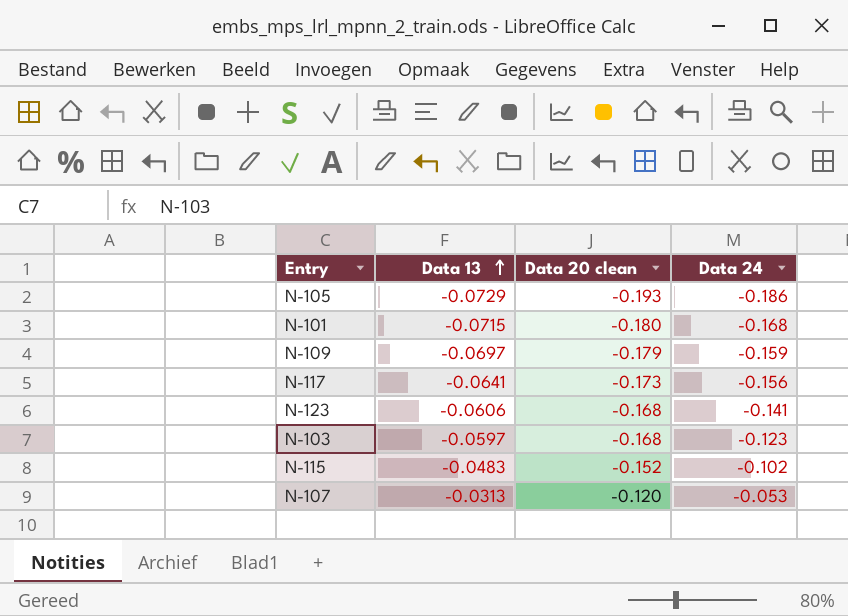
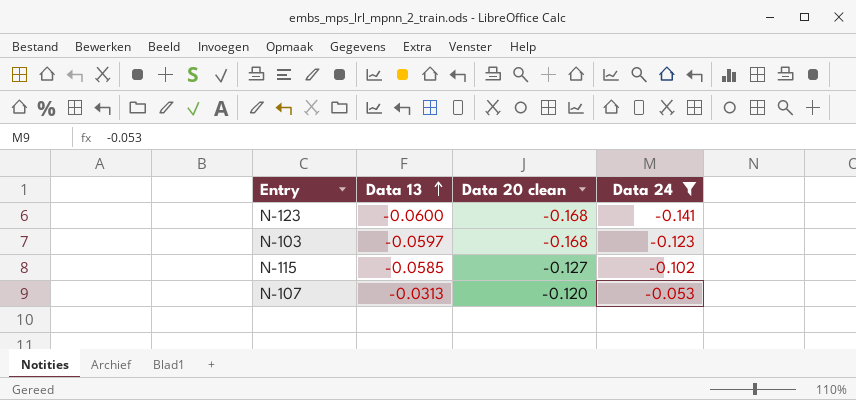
filter: none -> Data 24 >= -0.141
N-123 | Data 13: -0.0606 -> -0.0600
N-115 | Data 13: -0.0483 -> -0.0585
N-115 | Data 20 clean: -0.152 -> -0.127

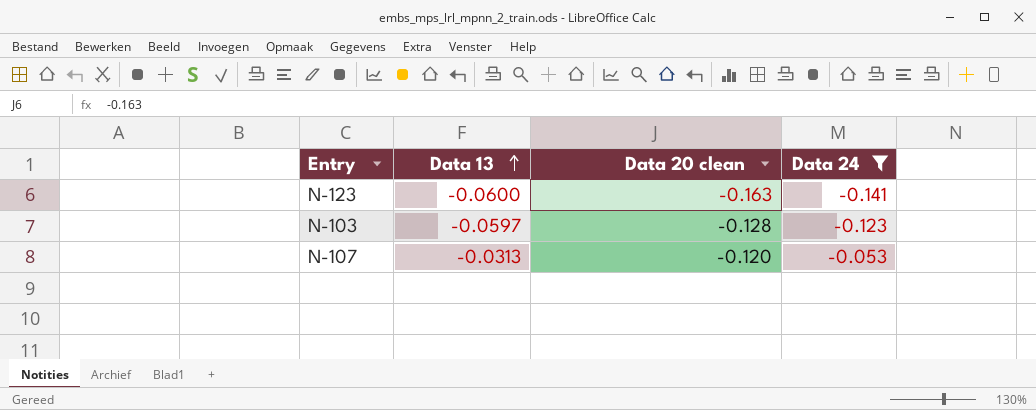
row N-115: -0.0585 | -0.127 | -0.102 -> none
N-123 | Data 20 clean: -0.168 -> -0.163
N-103 | Data 20 clean: -0.168 -> -0.128

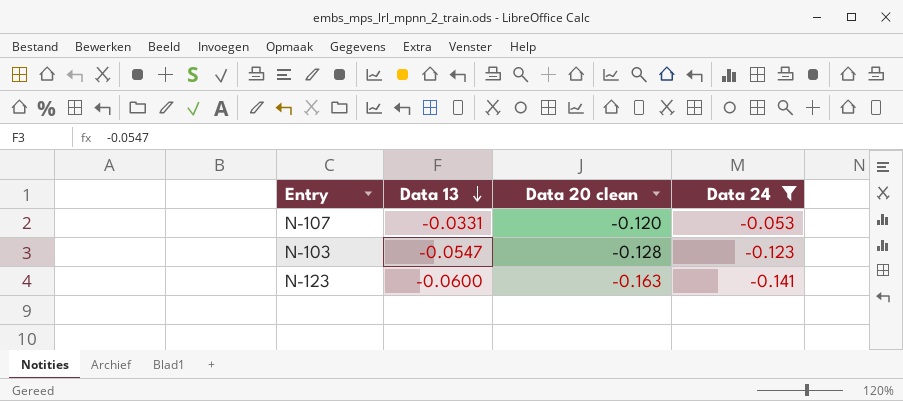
row order: Data 13 ascending -> Data 13 descending
N-107 | Data 13: -0.0313 -> -0.0331
N-103 | Data 13: -0.0597 -> -0.0547

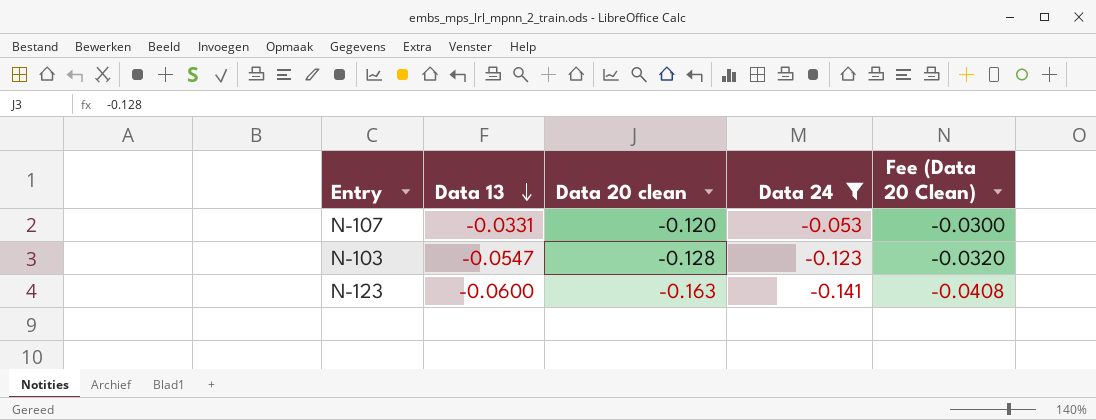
column Fee (Data 20 Clean) | formula: none -> [Data 20 clean] * 0.25

